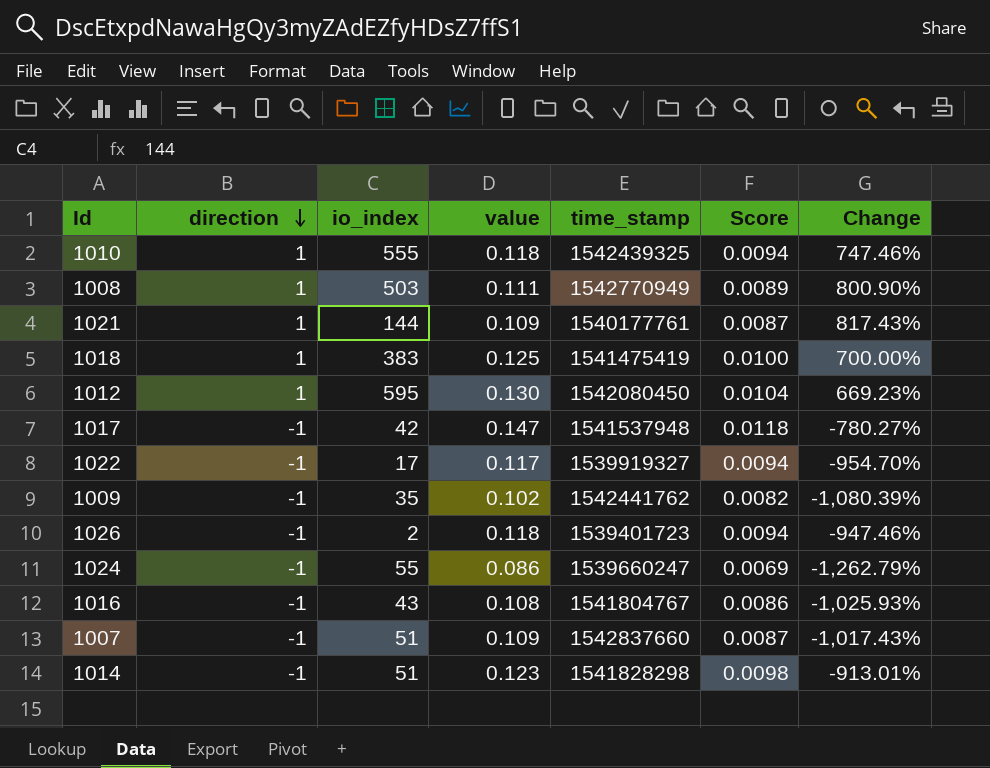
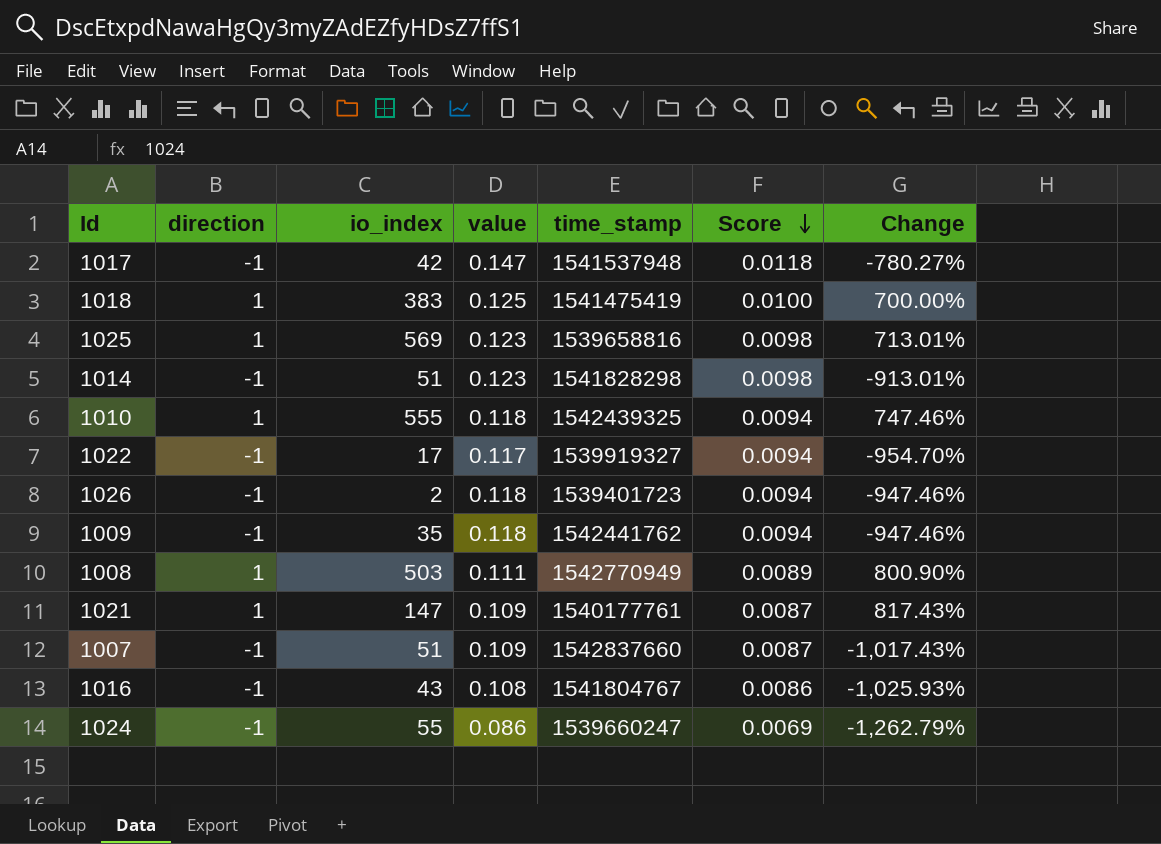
row order: direction descending -> Score descending
row 1012: 1 | 595 | 0.130 | 1542080450 | 0.0104 | 669.23% -> none
row 1025: none -> 1 | 569 | 0.123 | 1539658816 | 0.0098 | 713.01%
1009 | value: 0.102 -> 0.118
1009 | Score: 0.0082 -> 0.0094
1009 | Change: -1,080.39% -> -947.46%
1021 | io_index: 144 -> 147

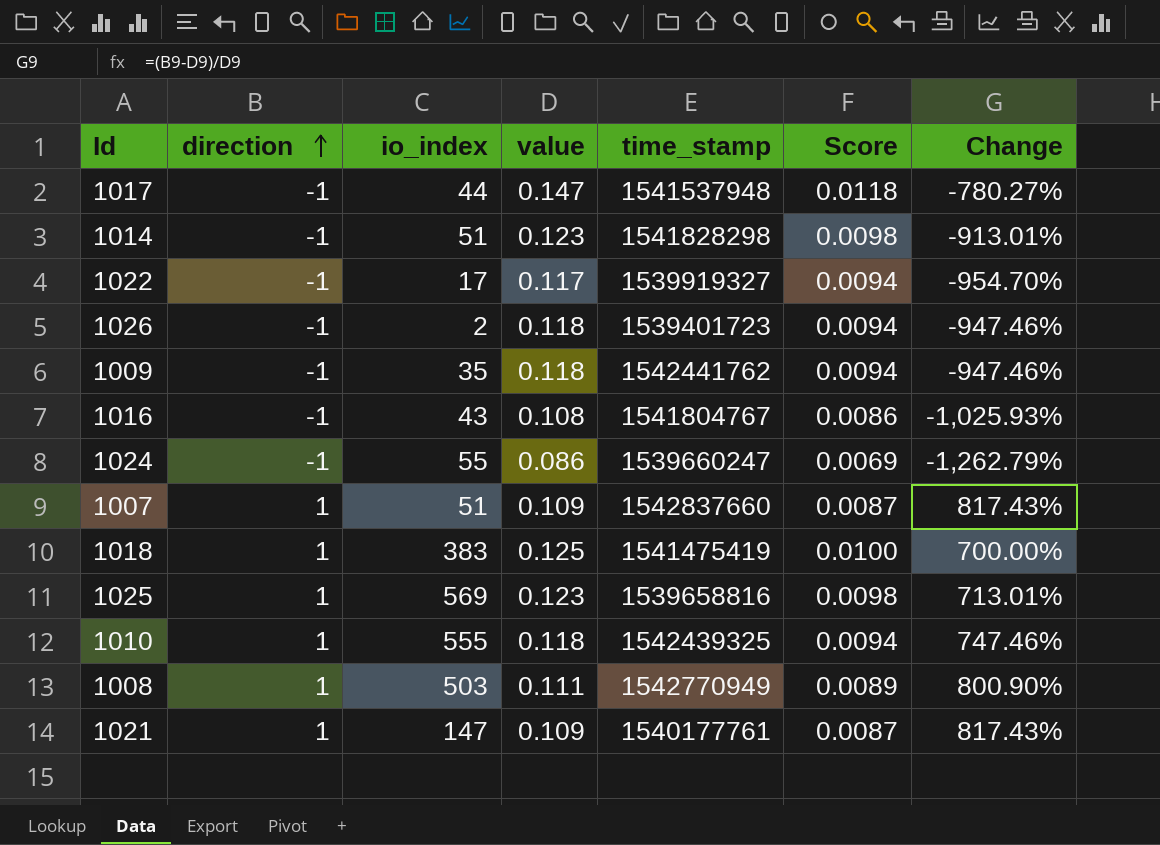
row order: Score descending -> direction ascending
1017 | io_index: 42 -> 44
1007 | direction: -1 -> 1
1007 | Change: -1,017.43% -> 817.43%

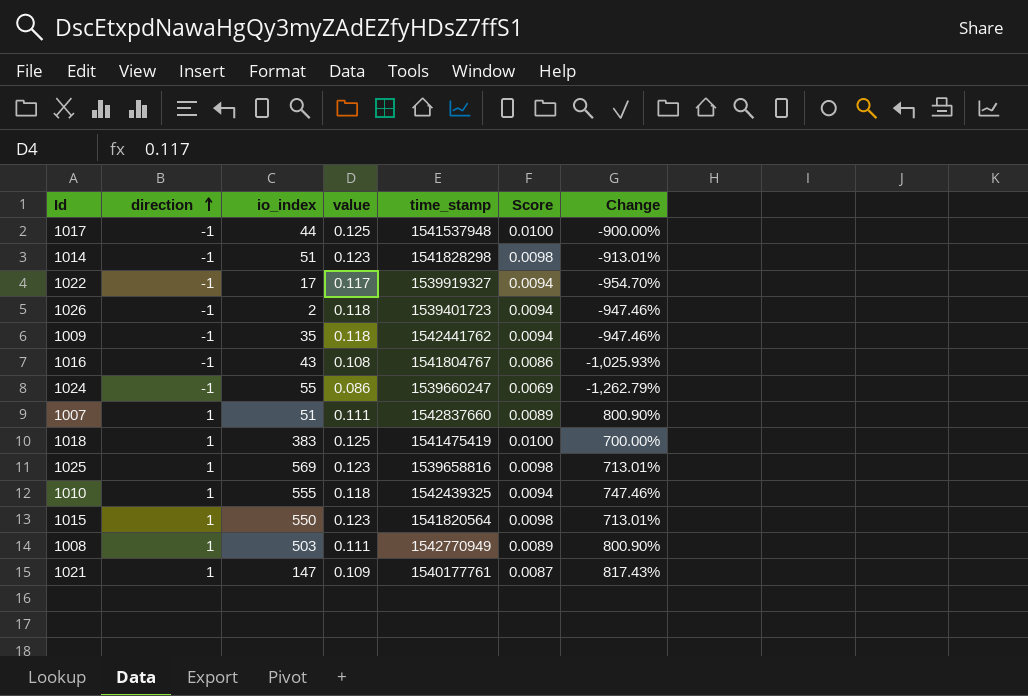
1017 | value: 0.147 -> 0.125
1017 | Score: 0.0118 -> 0.0100
1017 | Change: -780.27% -> -900.00%
1007 | value: 0.109 -> 0.111
1007 | Score: 0.0087 -> 0.0089
1007 | Change: 817.43% -> 800.90%
row 1015: none -> 1 | 550 | 0.123 | 1541820564 | 0.0098 | 713.01%

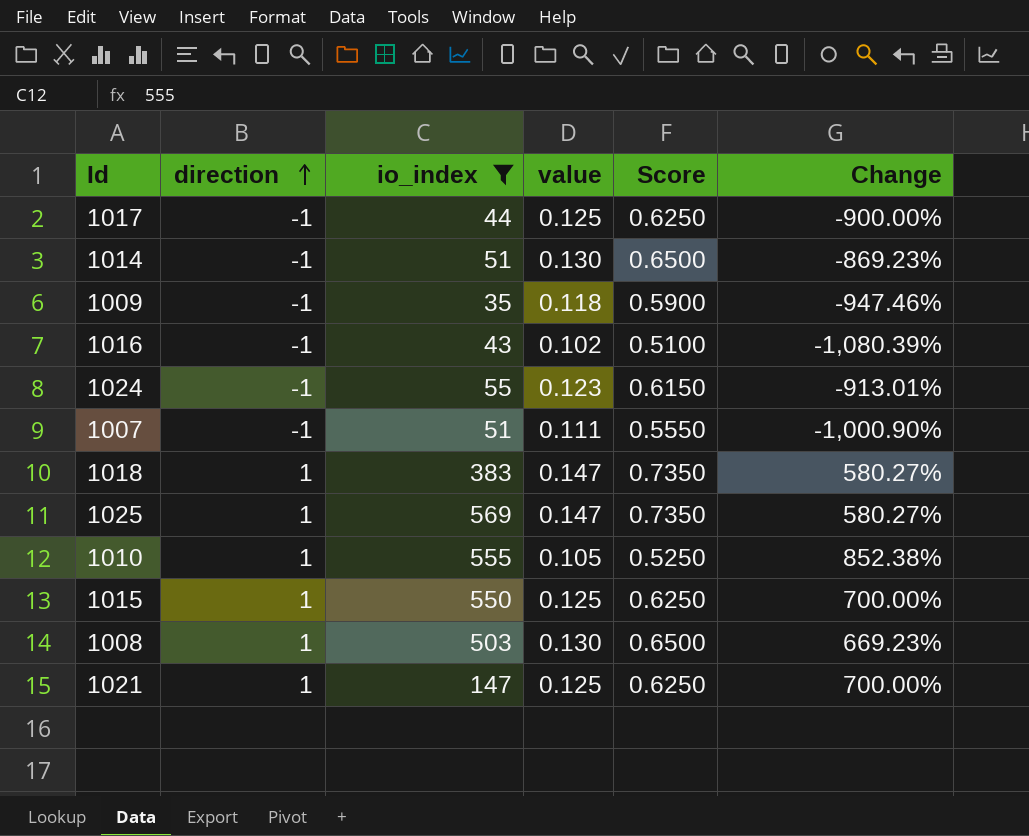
filter: none -> io_index >= 35
column time_stamp | position: 5 -> none
column Score | formula: [value] * 0.08 -> [value] * 5
1014 | value: 0.123 -> 0.130
1014 | Change: -913.01% -> -869.23%
1016 | value: 0.108 -> 0.102
1016 | Change: -1,025.93% -> -1,080.39%
1024 | value: 0.086 -> 0.123
1024 | Change: -1,262.79% -> -913.01%
1007 | direction: 1 -> -1
1007 | Change: 800.90% -> -1,000.90%
1018 | value: 0.125 -> 0.147
1018 | Change: 700.00% -> 580.27%
1025 | value: 0.123 -> 0.147
1025 | Change: 713.01% -> 580.27%
1010 | value: 0.118 -> 0.105
1010 | Change: 747.46% -> 852.38%
1015 | value: 0.123 -> 0.125
1015 | Change: 713.01% -> 700.00%
1008 | value: 0.111 -> 0.130
1008 | Change: 800.90% -> 669.23%
1021 | value: 0.109 -> 0.125
1021 | Change: 817.43% -> 700.00%

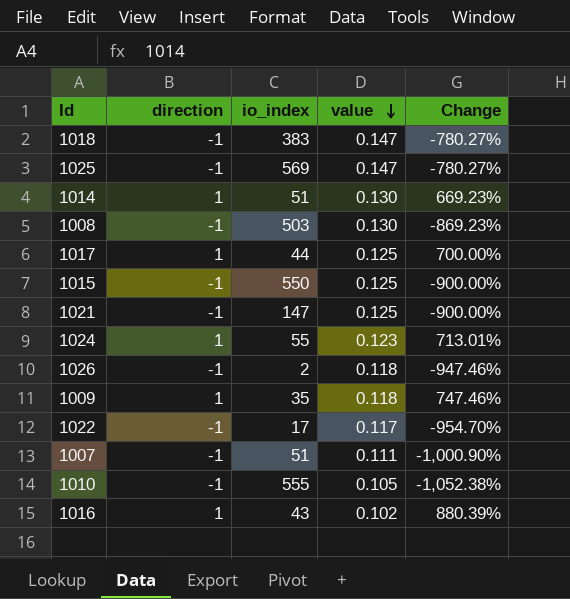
filter: io_index >= 35 -> none
row order: direction ascending -> value descending
column Score | formula: [value] * 5 -> none
1018 | direction: 1 -> -1
1018 | Change: 580.27% -> -780.27%
1025 | direction: 1 -> -1
1025 | Change: 580.27% -> -780.27%
1014 | direction: -1 -> 1
1014 | Change: -869.23% -> 669.23%
1008 | direction: 1 -> -1
1008 | Change: 669.23% -> -869.23%
1017 | direction: -1 -> 1
1017 | Change: -900.00% -> 700.00%
1015 | direction: 1 -> -1
1015 | Change: 700.00% -> -900.00%
1021 | direction: 1 -> -1
1021 | Change: 700.00% -> -900.00%
1024 | direction: -1 -> 1
1024 | Change: -913.01% -> 713.01%
1009 | direction: -1 -> 1
1009 | Change: -947.46% -> 747.46%
1010 | direction: 1 -> -1
1010 | Change: 852.38% -> -1,052.38%
1016 | direction: -1 -> 1
1016 | Change: -1,080.39% -> 880.39%

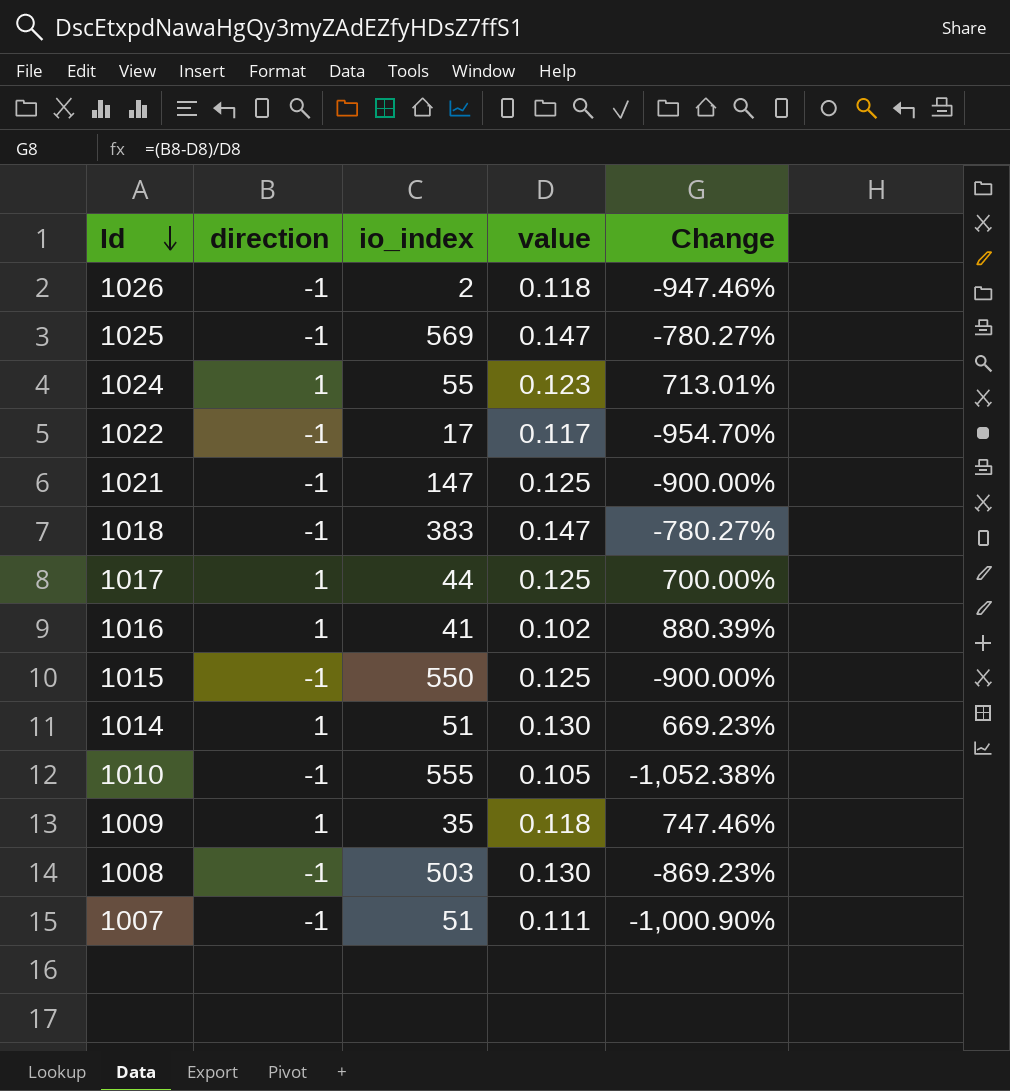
row order: value descending -> Id descending
1016 | io_index: 43 -> 41

